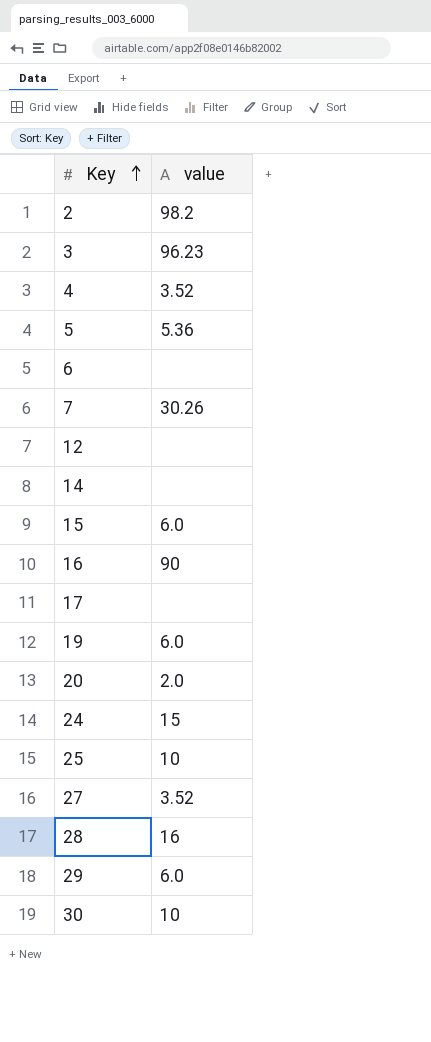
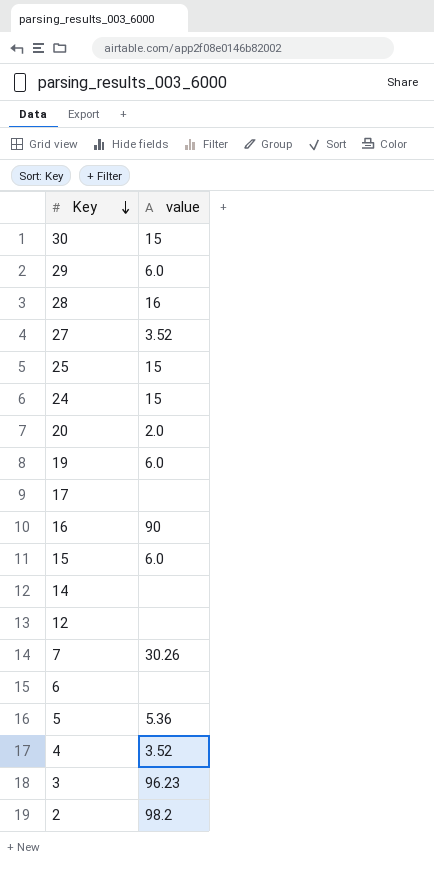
row order: Key ascending -> Key descending
30 | value: 10 -> 15
25 | value: 10 -> 15

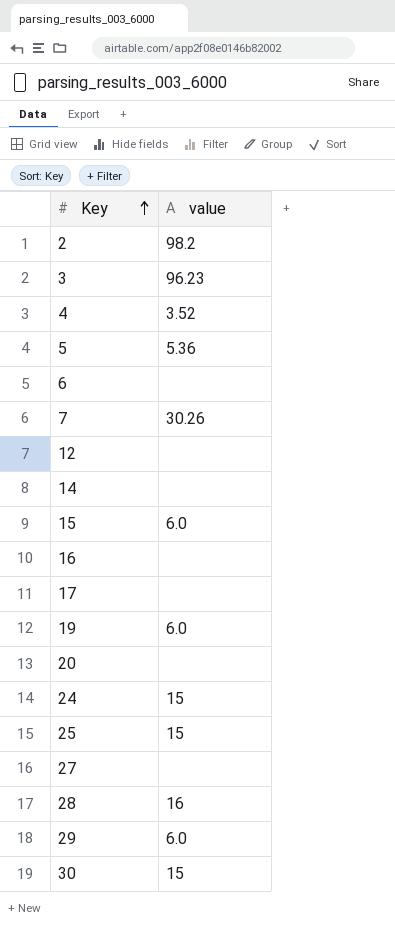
row order: Key descending -> Key ascending
16 | value: 90 -> none
20 | value: 2.0 -> none
27 | value: 3.52 -> none

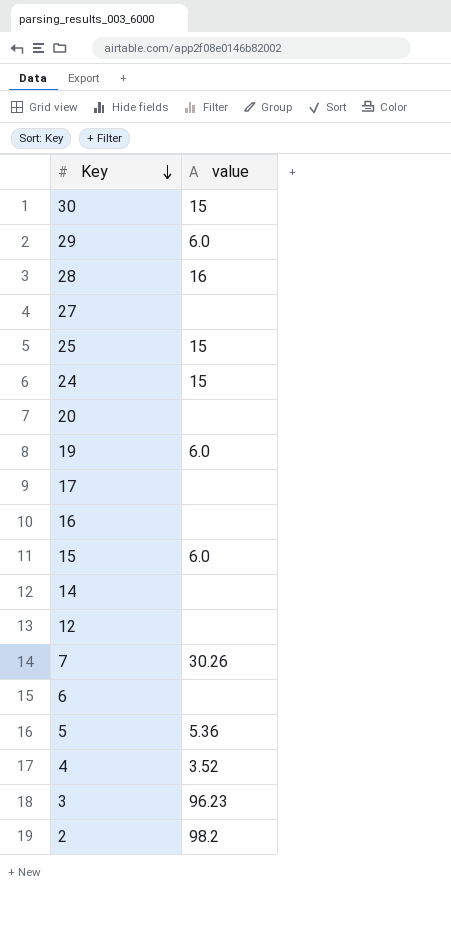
row order: Key ascending -> Key descending

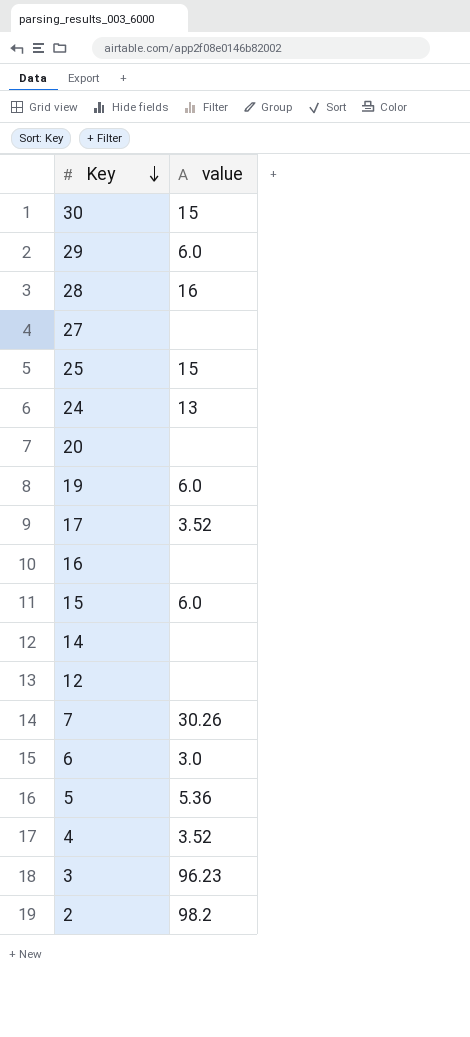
24 | value: 15 -> 13
17 | value: none -> 3.52
6 | value: none -> 3.0

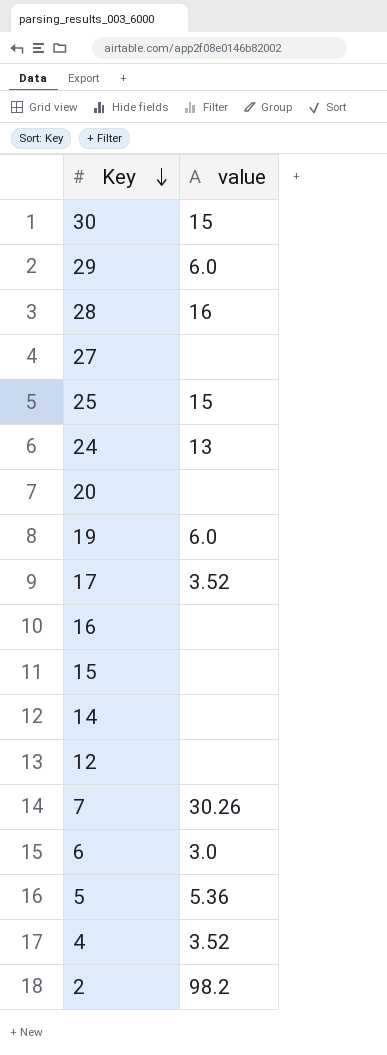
row 3: 96.23 -> none
15 | value: 6.0 -> none

